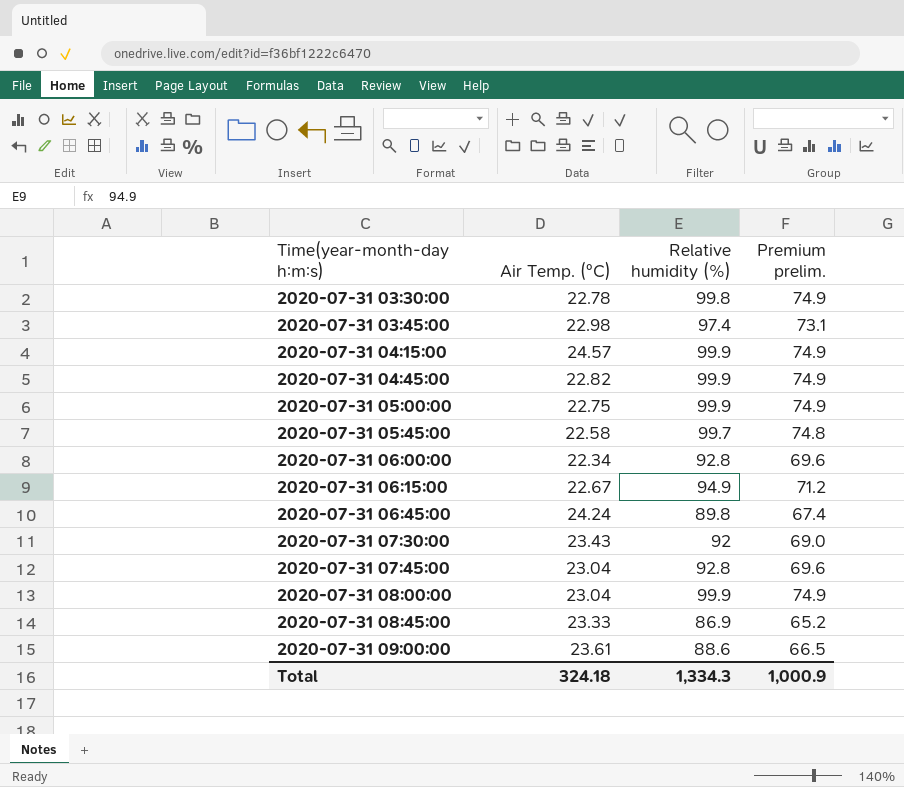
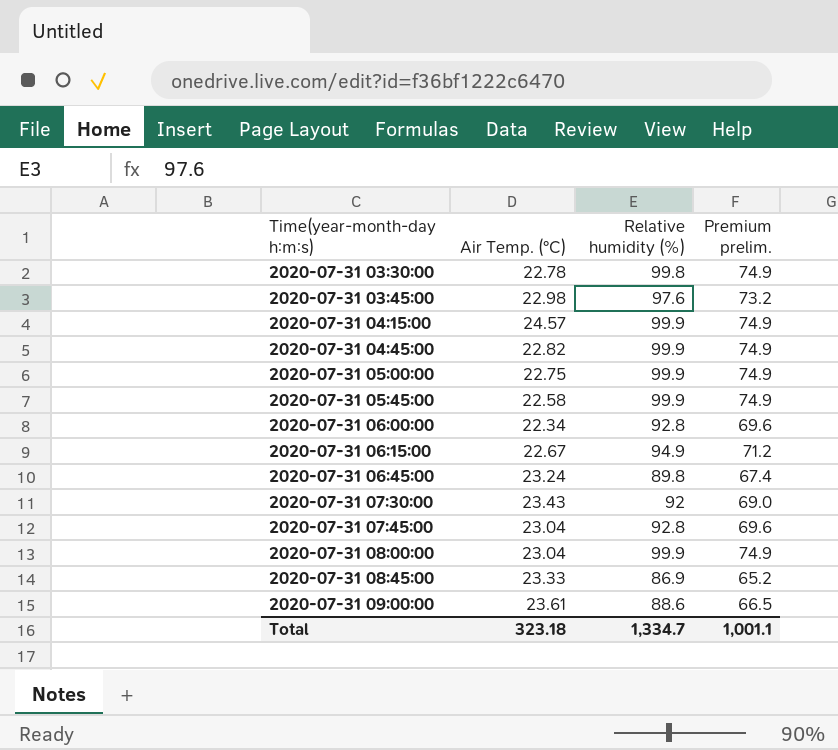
2020-07-31 03:45:00 | Relative humidity (%): 97.4 -> 97.6
2020-07-31 03:45:00 | Premium prelim.: 73.1 -> 73.2
2020-07-31 05:45:00 | Relative humidity (%): 99.7 -> 99.9
2020-07-31 05:45:00 | Premium prelim.: 74.8 -> 74.9
2020-07-31 06:45:00 | Air Temp. (°C): 24.24 -> 23.24
Total | Air Temp. (°C): 324.18 -> 323.18
Total | Relative humidity (%): 1,334.3 -> 1,334.7
Total | Premium prelim.: 1,000.9 -> 1,001.1

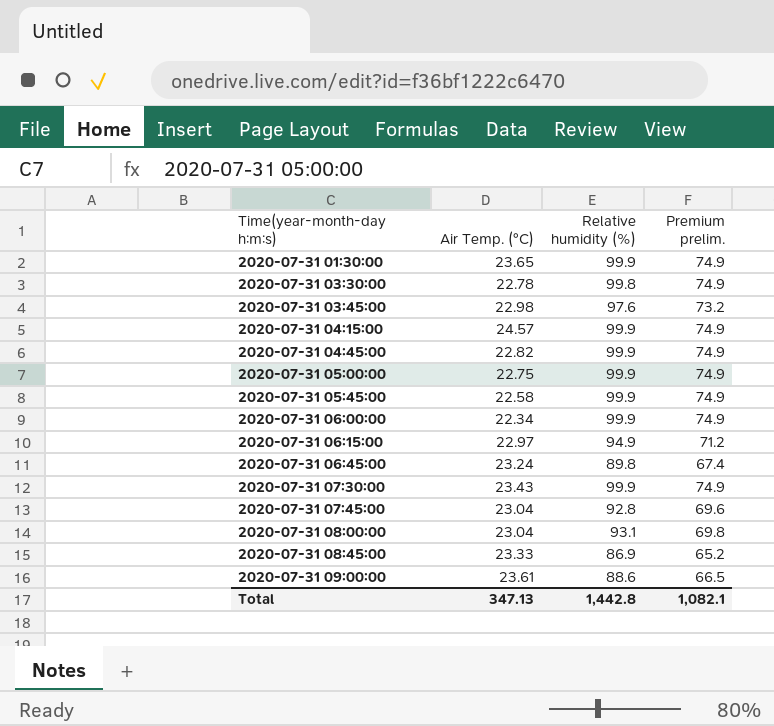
row 2020-07-31 01:30:00: none -> 23.65 | 99.9 | 74.9
2020-07-31 06:00:00 | Relative humidity (%): 92.8 -> 99.9
2020-07-31 06:00:00 | Premium prelim.: 69.6 -> 74.9
2020-07-31 06:15:00 | Air Temp. (°C): 22.67 -> 22.97
2020-07-31 07:30:00 | Relative humidity (%): 92 -> 99.9
2020-07-31 07:30:00 | Premium prelim.: 69.0 -> 74.9
2020-07-31 08:00:00 | Relative humidity (%): 99.9 -> 93.1
2020-07-31 08:00:00 | Premium prelim.: 74.9 -> 69.8
Total | Air Temp. (°C): 323.18 -> 347.13
Total | Relative humidity (%): 1,334.7 -> 1,442.8
Total | Premium prelim.: 1,001.1 -> 1,082.1

